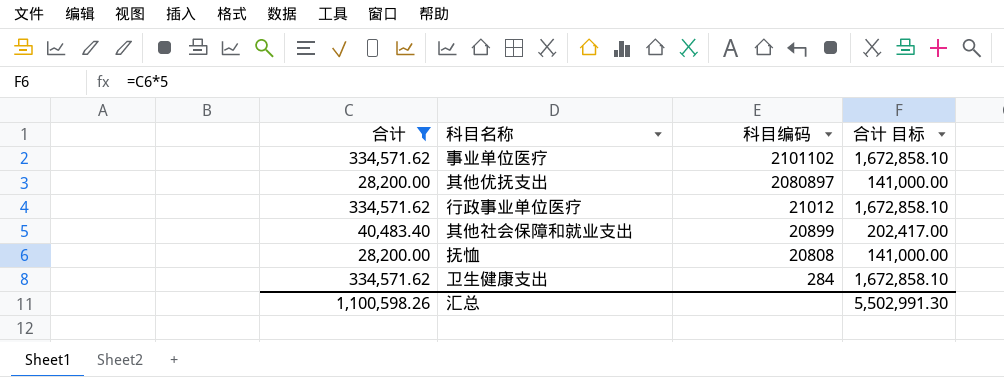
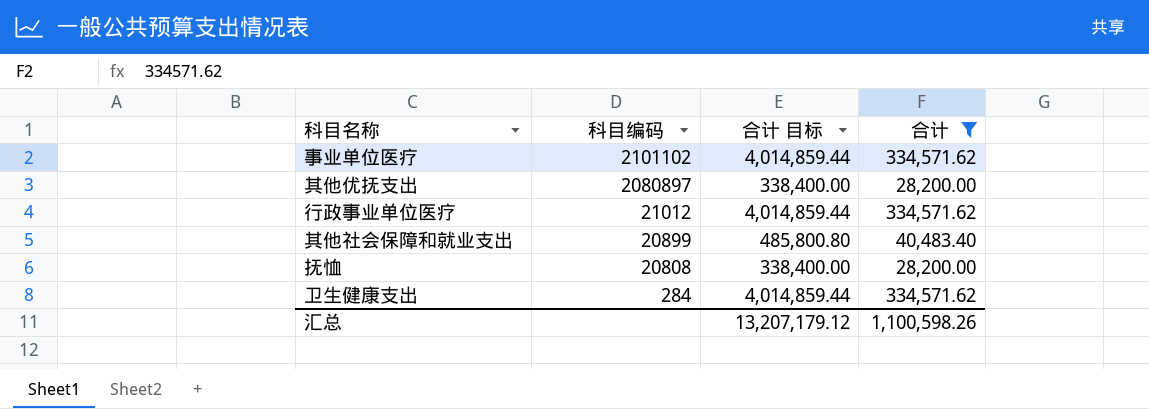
column 合计 目标 | formula: [合计] * 5 -> [合计] * 12
column 合计 | position: 1 -> 4
汇总 | 合计 目标: 5,502,991.30 -> 13,207,179.12

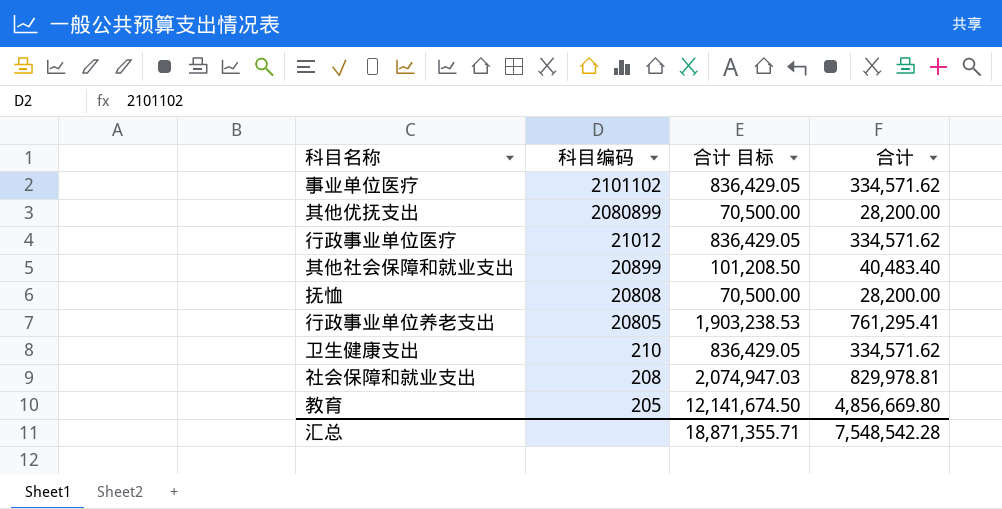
filter: 合计 <= 334,571.62 -> none
column 合计 目标 | formula: [合计] * 12 -> [合计] * 2.5
其他优抚支出 | 科目编码: 2080897 -> 2080899
卫生健康支出 | 科目编码: 284 -> 210
汇总 | 合计 目标: 13,207,179.12 -> 18,871,355.71
汇总 | 合计: 1,100,598.26 -> 7,548,542.28

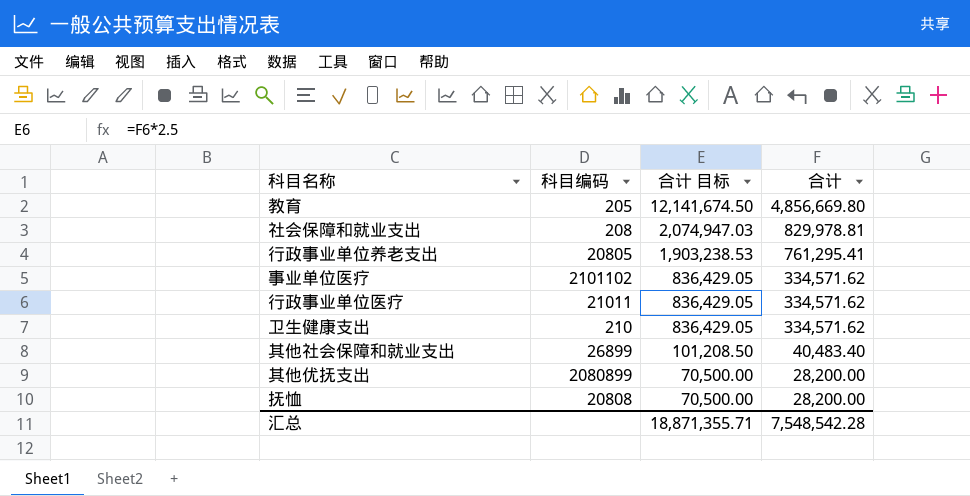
row order: 科目编码 descending -> 合计 目标 descending
行政事业单位医疗 | 科目编码: 21012 -> 21011
其他社会保障和就业支出 | 科目编码: 20899 -> 26899

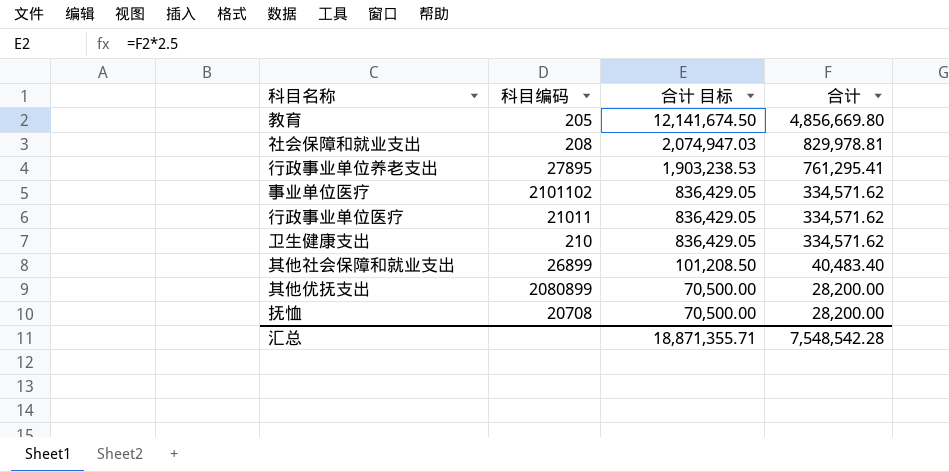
行政事业单位养老支出 | 科目编码: 20805 -> 27895
抚恤 | 科目编码: 20808 -> 20708

